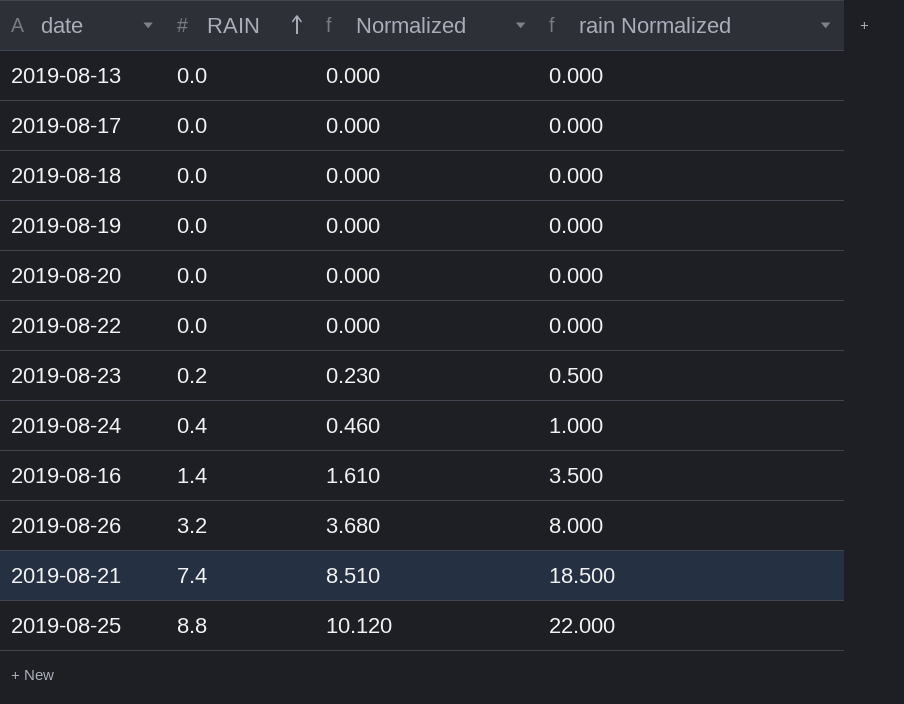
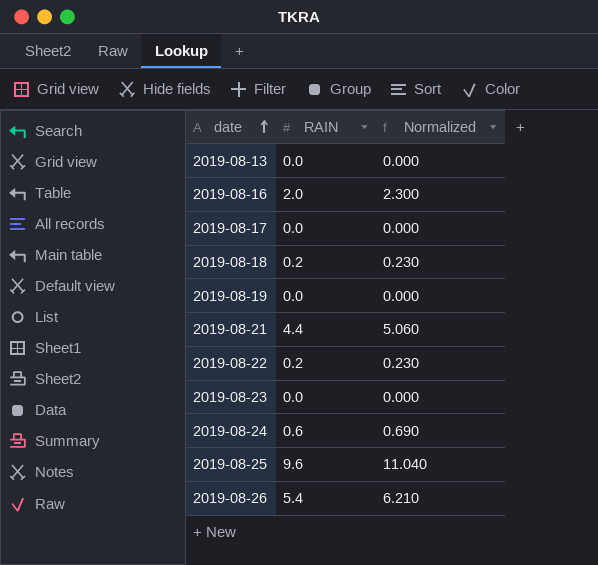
row order: RAIN ascending -> date ascending
column rain Normalized | formula: [RAIN] * 2.5 -> none
row 2019-08-20: 0.0 | 0.000 | 0.000 -> none
2019-08-16 | RAIN: 1.4 -> 2.0
2019-08-16 | Normalized: 1.610 -> 2.300
2019-08-18 | RAIN: 0.0 -> 0.2
2019-08-18 | Normalized: 0.000 -> 0.230
2019-08-21 | RAIN: 7.4 -> 4.4
2019-08-21 | Normalized: 8.510 -> 5.060
2019-08-22 | RAIN: 0.0 -> 0.2
2019-08-22 | Normalized: 0.000 -> 0.230
2019-08-23 | RAIN: 0.2 -> 0.0
2019-08-23 | Normalized: 0.230 -> 0.000
2019-08-24 | RAIN: 0.4 -> 0.6
2019-08-24 | Normalized: 0.460 -> 0.690
2019-08-25 | RAIN: 8.8 -> 9.6
2019-08-25 | Normalized: 10.120 -> 11.040
2019-08-26 | RAIN: 3.2 -> 5.4
2019-08-26 | Normalized: 3.680 -> 6.210

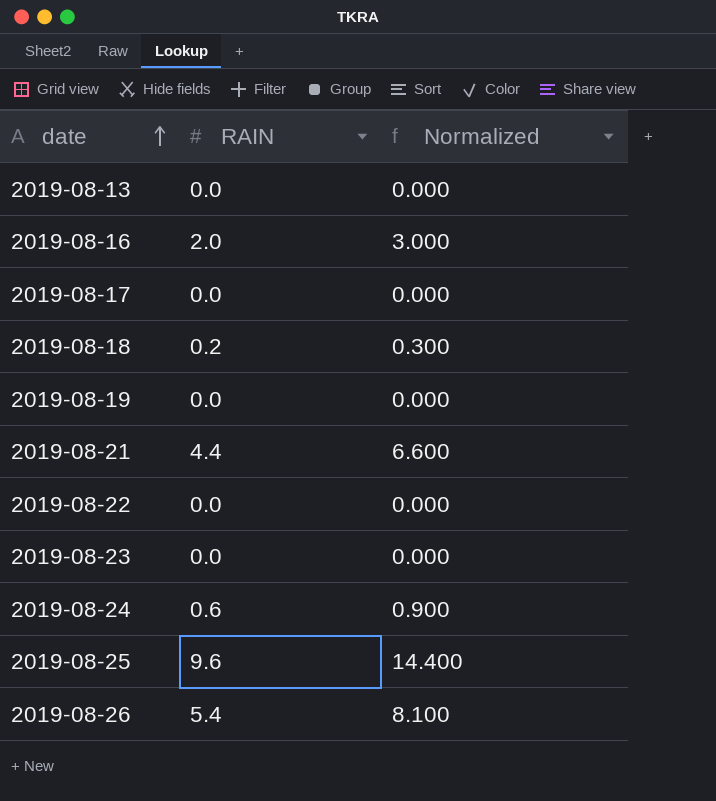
column Normalized | formula: [RAIN] * 1.15 -> [RAIN] * 1.5
2019-08-22 | RAIN: 0.2 -> 0.0

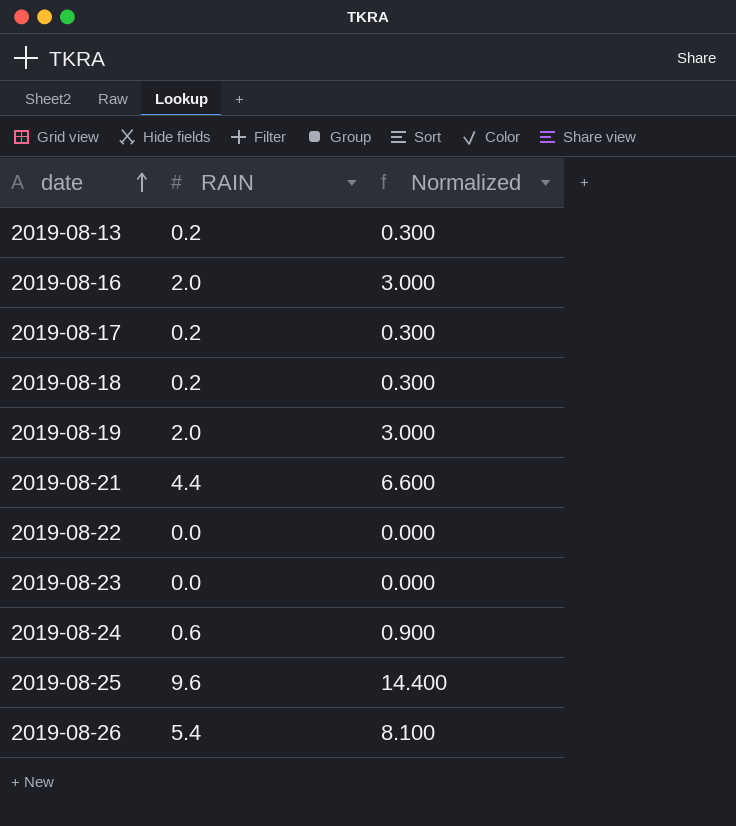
2019-08-13 | RAIN: 0.0 -> 0.2
2019-08-13 | Normalized: 0.000 -> 0.300
2019-08-17 | RAIN: 0.0 -> 0.2
2019-08-17 | Normalized: 0.000 -> 0.300
2019-08-19 | RAIN: 0.0 -> 2.0
2019-08-19 | Normalized: 0.000 -> 3.000

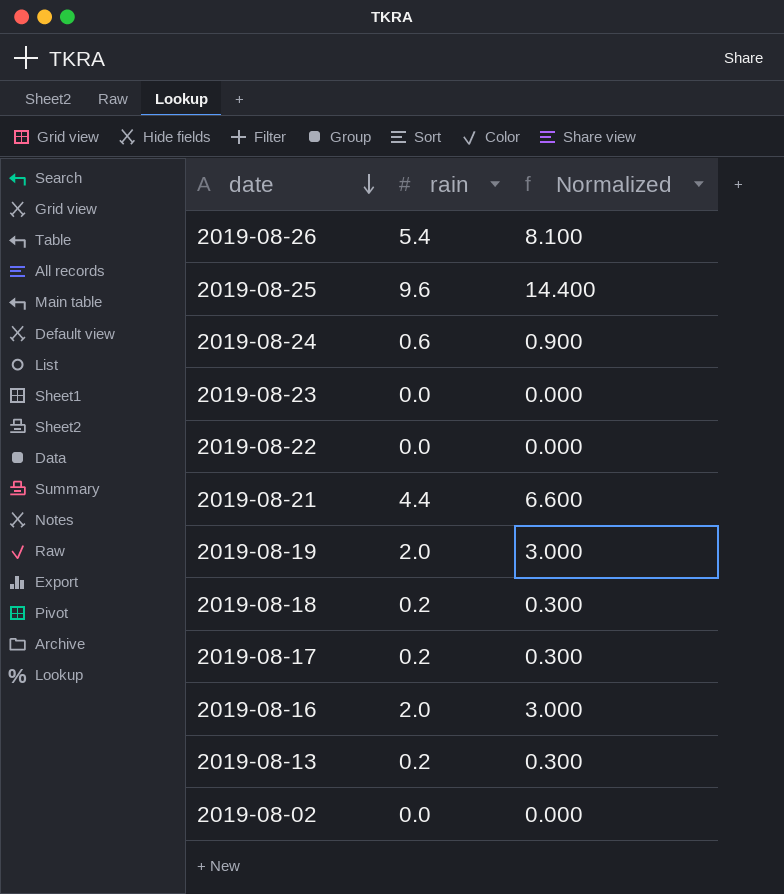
row order: date ascending -> date descending
column name: RAIN -> rain
row 2019-08-02: none -> 0.0 | 0.000

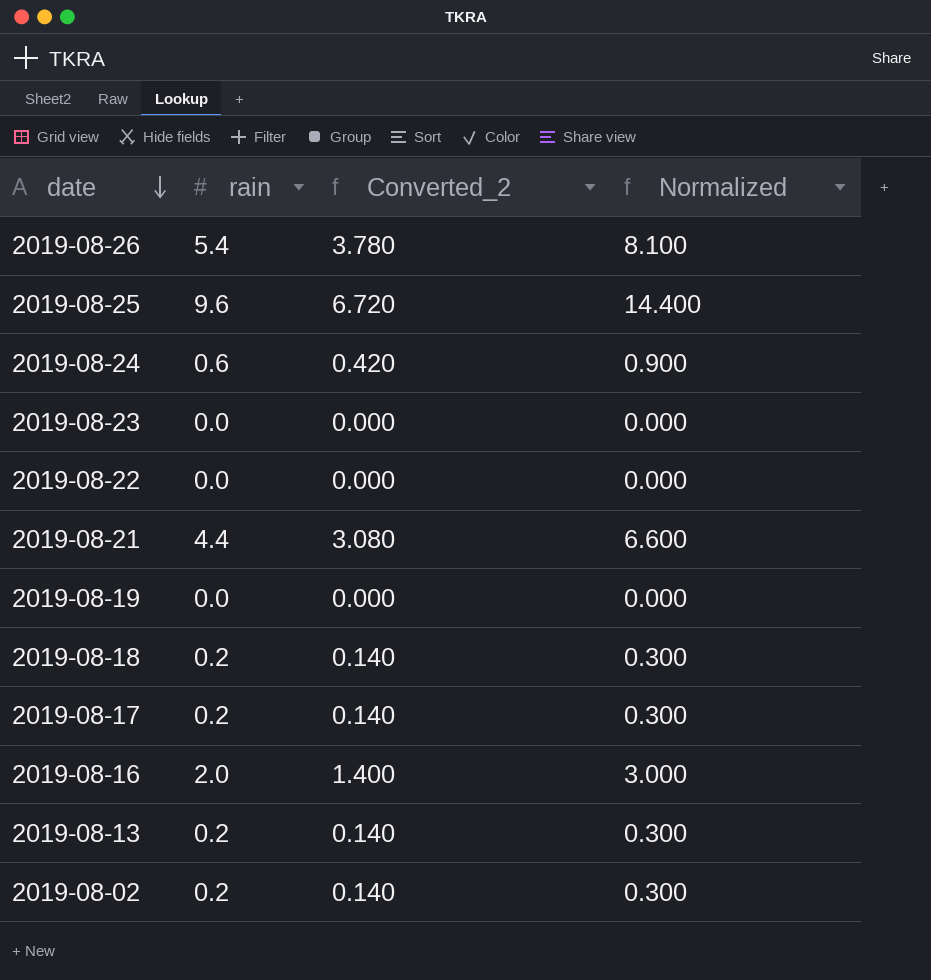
column Converted_2 | formula: none -> [rain] * 0.7
2019-08-19 | rain: 2.0 -> 0.0
2019-08-19 | Normalized: 3.000 -> 0.000
2019-08-02 | rain: 0.0 -> 0.2
2019-08-02 | Normalized: 0.000 -> 0.300

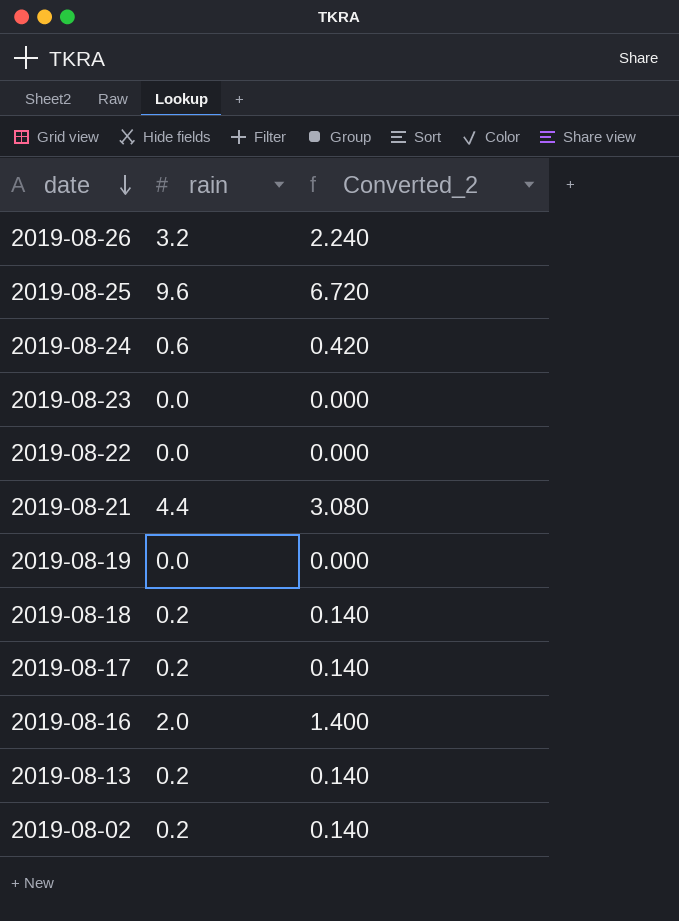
column Normalized | formula: [rain] * 1.5 -> none
2019-08-26 | rain: 5.4 -> 3.2
2019-08-26 | Converted_2: 3.780 -> 2.240

